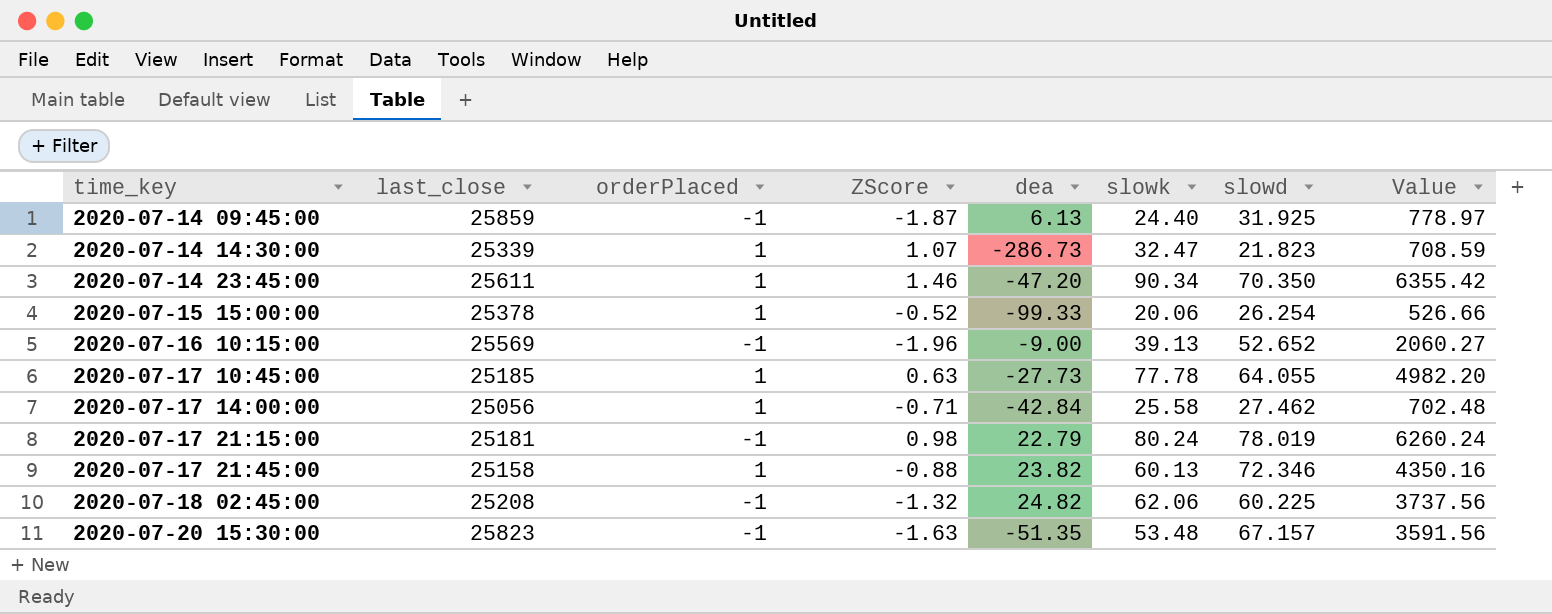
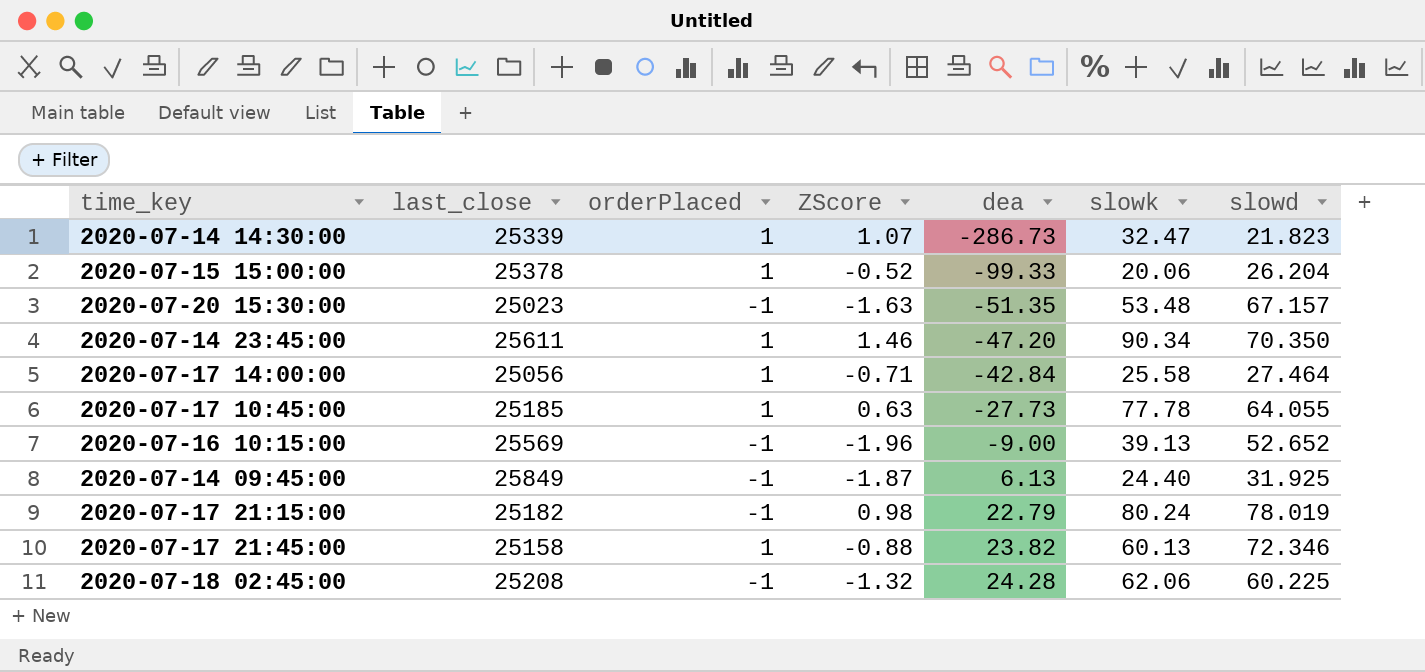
row order: time_key ascending -> dea ascending
column Value | formula: [slowk] * [slowd] -> none
2020-07-15 15:00:00 | slowd: 26.254 -> 26.204
2020-07-20 15:30:00 | last_close: 25823 -> 25023
2020-07-17 14:00:00 | slowd: 27.462 -> 27.464
2020-07-14 09:45:00 | last_close: 25859 -> 25849
2020-07-17 21:15:00 | last_close: 25181 -> 25182
2020-07-18 02:45:00 | dea: 24.82 -> 24.28

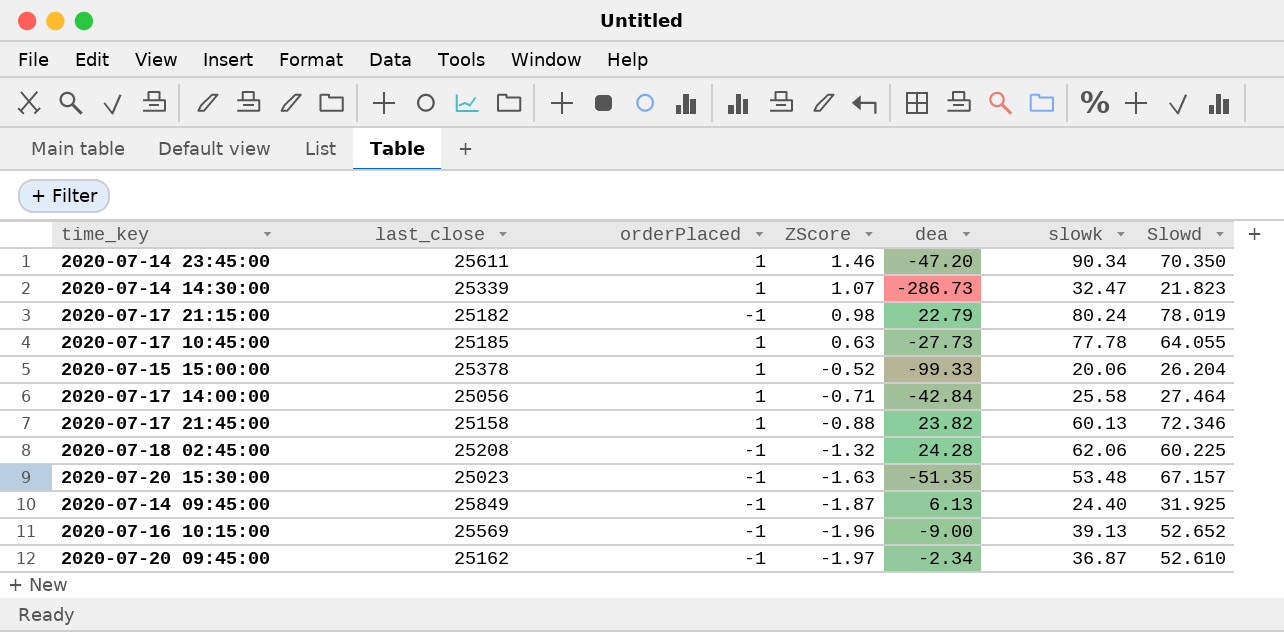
row order: dea ascending -> ZScore descending
column name: slowd -> Slowd
row 2020-07-20 09:45:00: none -> 25162 | -1 | -1.97 | -2.34 | 36.87 | 52.610

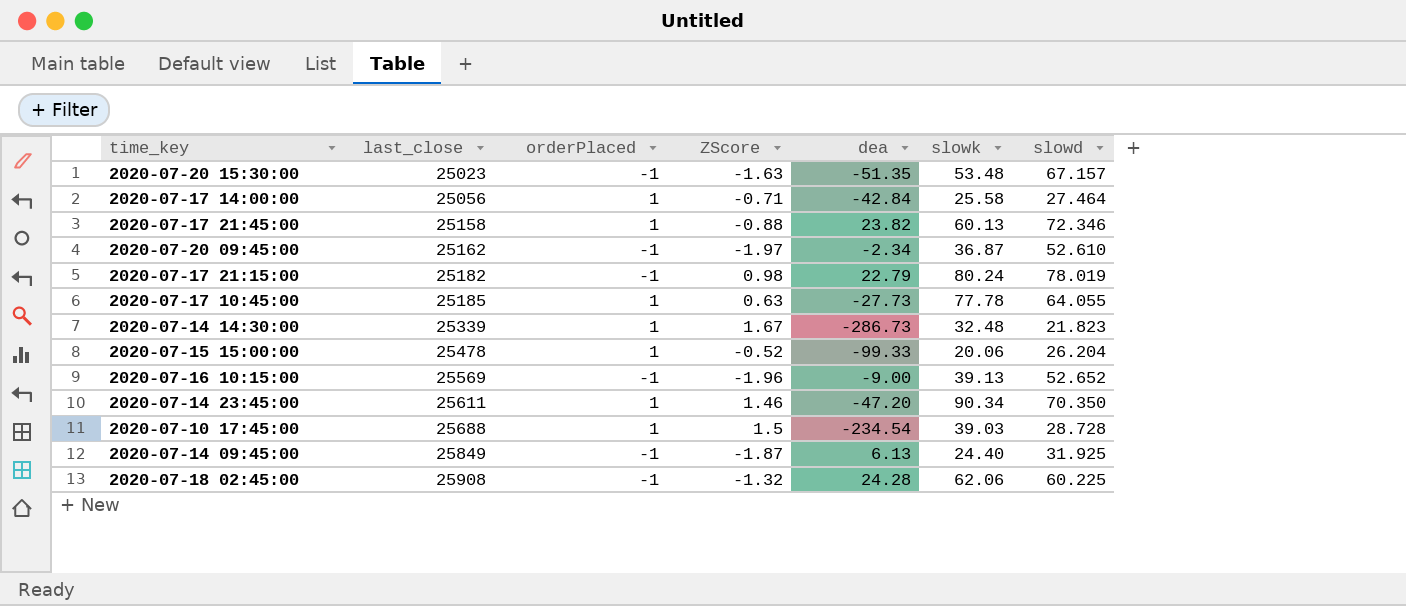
row order: ZScore descending -> last_close ascending
column name: Slowd -> slowd
2020-07-14 14:30:00 | ZScore: 1.07 -> 1.67
2020-07-14 14:30:00 | slowk: 32.47 -> 32.48
2020-07-15 15:00:00 | last_close: 25378 -> 25478
row 2020-07-10 17:45:00: none -> 25688 | 1 | 1.5 | -234.54 | 39.03 | 28.728
2020-07-18 02:45:00 | last_close: 25208 -> 25908

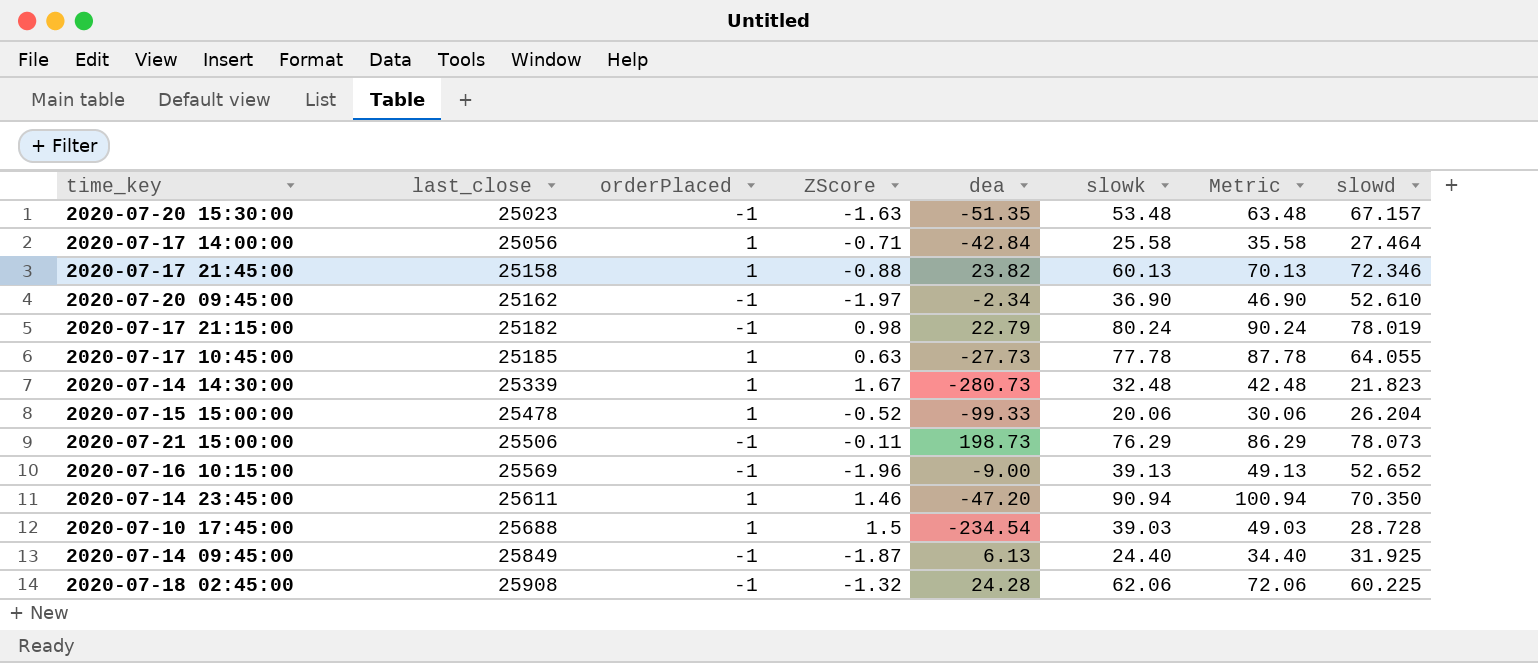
column Metric | formula: none -> [slowk] + 10
2020-07-20 09:45:00 | slowk: 36.87 -> 36.90
2020-07-14 14:30:00 | dea: -286.73 -> -280.73
row 2020-07-21 15:00:00: none -> 25506 | -1 | -0.11 | 198.73 | 76.29 | 86.29 | 78.073
2020-07-14 23:45:00 | slowk: 90.34 -> 90.94

